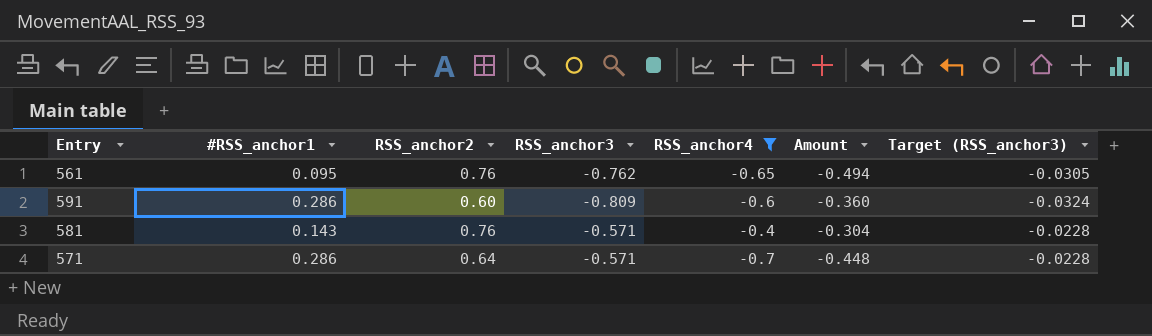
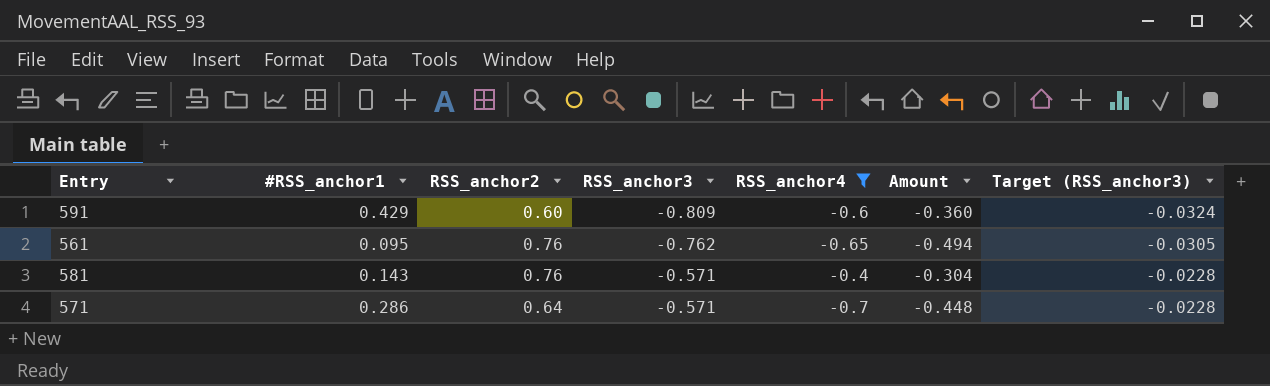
row order: none -> RSS_anchor3 ascending
591 | #RSS_anchor1: 0.286 -> 0.429

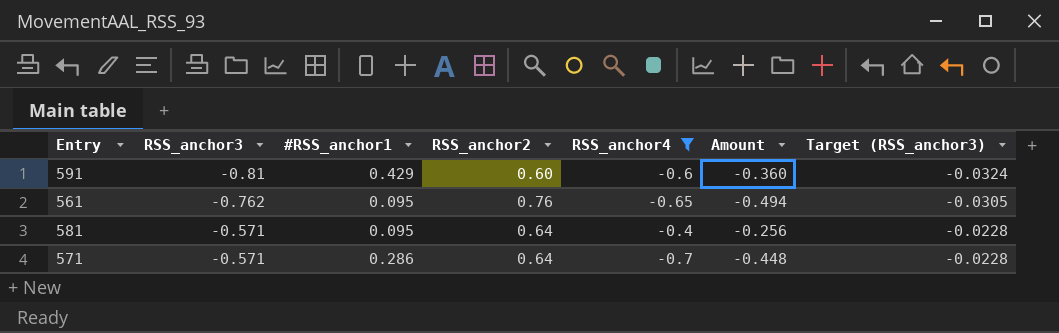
column RSS_anchor3 | position: 4 -> 2
591 | RSS_anchor3: -0.809 -> -0.81
581 | #RSS_anchor1: 0.143 -> 0.095
581 | RSS_anchor2: 0.76 -> 0.64
581 | Amount: -0.304 -> -0.256

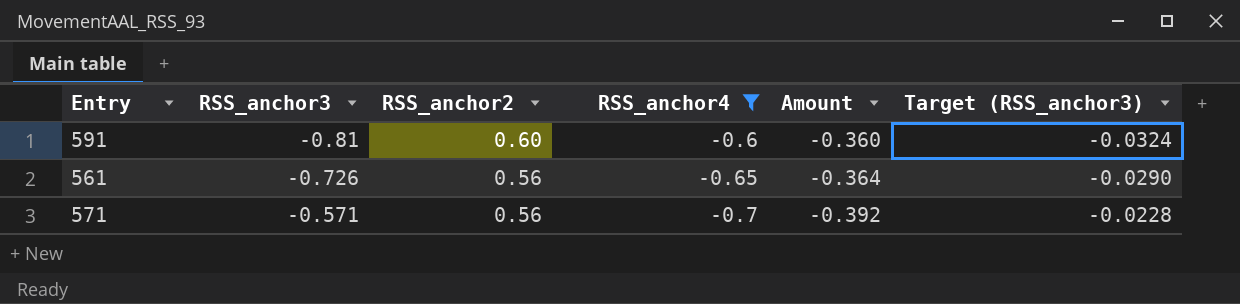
column #RSS_anchor1 | position: 3 -> none
row 581: -0.571 | 0.095 | 0.64 | -0.4 | -0.256 | -0.0228 -> none
561 | RSS_anchor3: -0.762 -> -0.726
561 | RSS_anchor2: 0.76 -> 0.56
561 | Amount: -0.494 -> -0.364
561 | Target (RSS_anchor3): -0.0305 -> -0.0290
571 | RSS_anchor2: 0.64 -> 0.56
571 | Amount: -0.448 -> -0.392

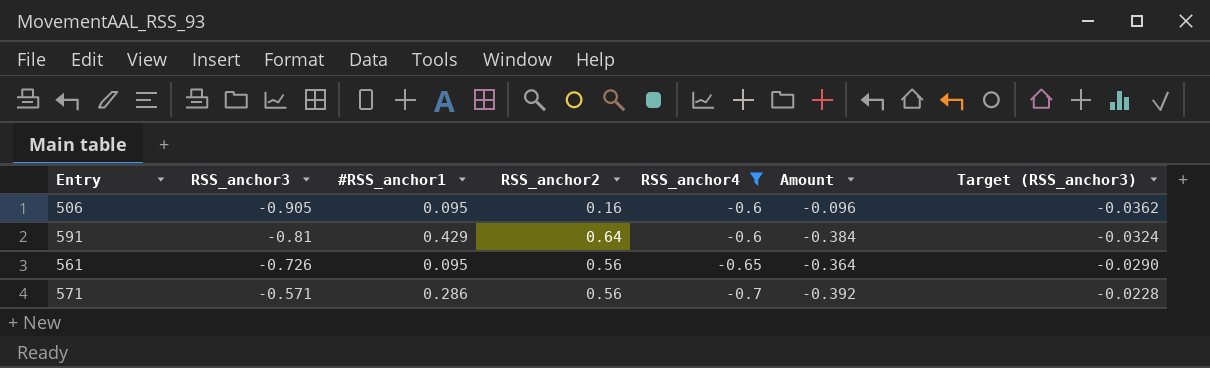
column #RSS_anchor1 | position: none -> 3
row 506: none -> -0.905 | 0.095 | 0.16 | -0.6 | -0.096 | -0.0362
591 | RSS_anchor2: 0.60 -> 0.64
591 | Amount: -0.360 -> -0.384

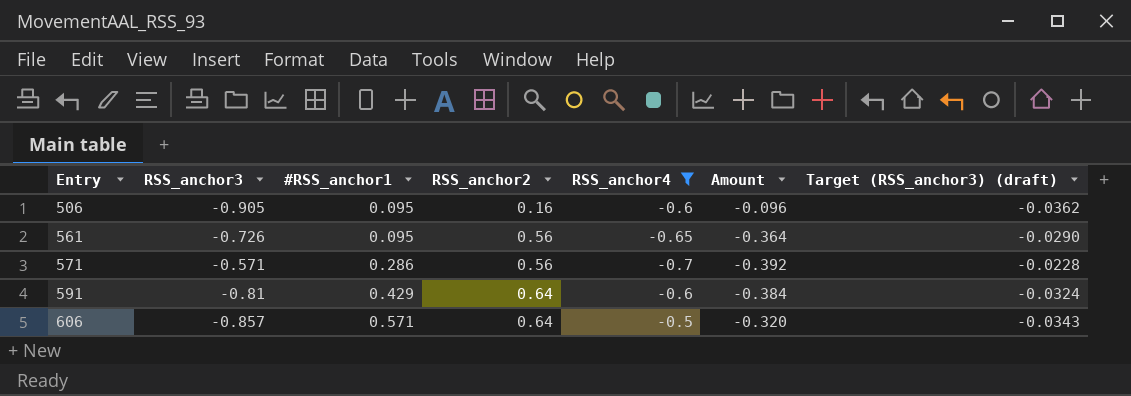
row order: RSS_anchor3 ascending -> Entry ascending
column name: Target (RSS_anchor3) -> Target (RSS_anchor3) (draft)
row 606: none -> -0.857 | 0.571 | 0.64 | -0.5 | -0.320 | -0.0343

